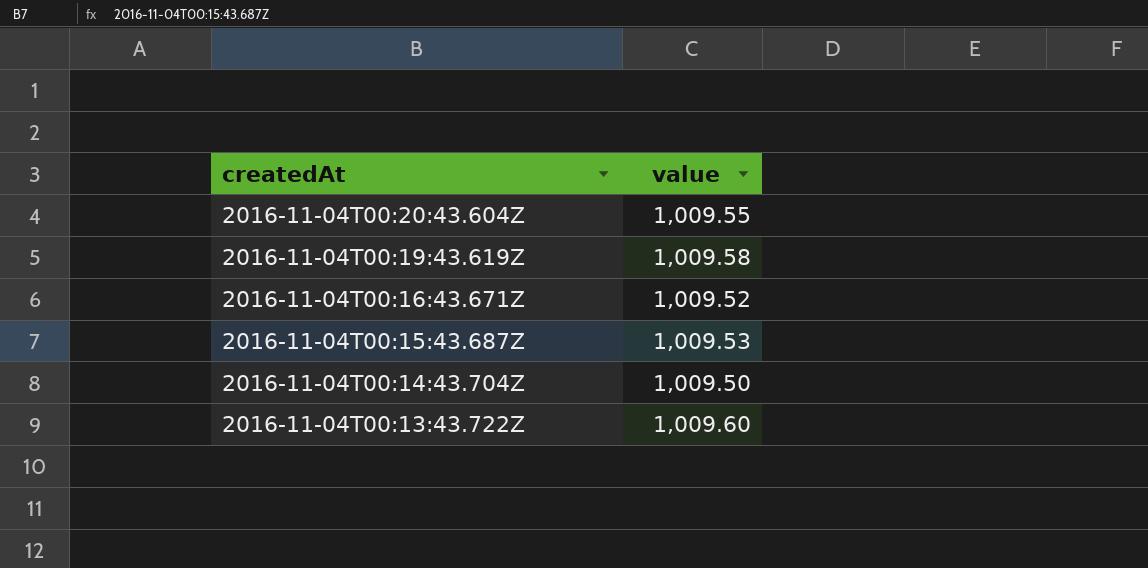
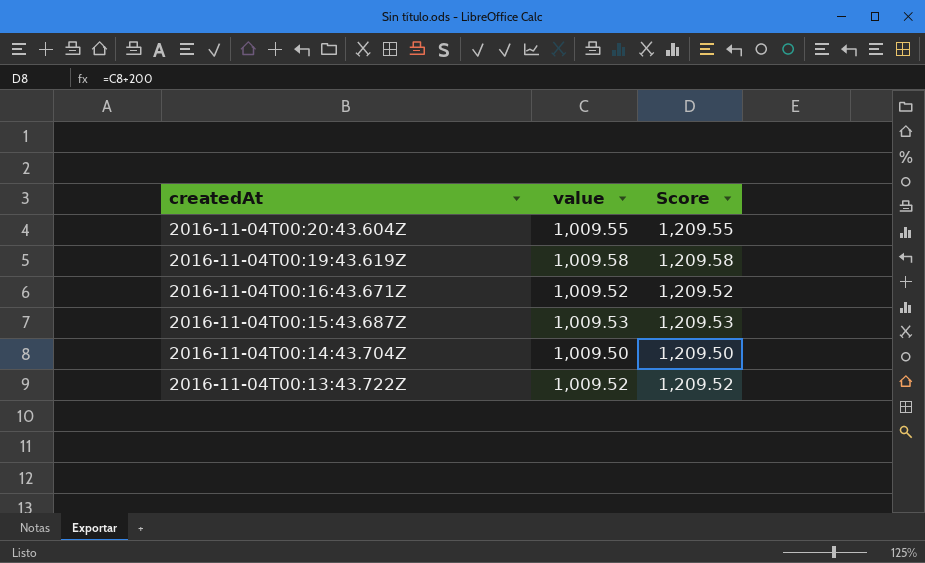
column Score | formula: none -> [value] + 200
2016-11-04T00:13:43.722Z | value: 1,009.60 -> 1,009.52

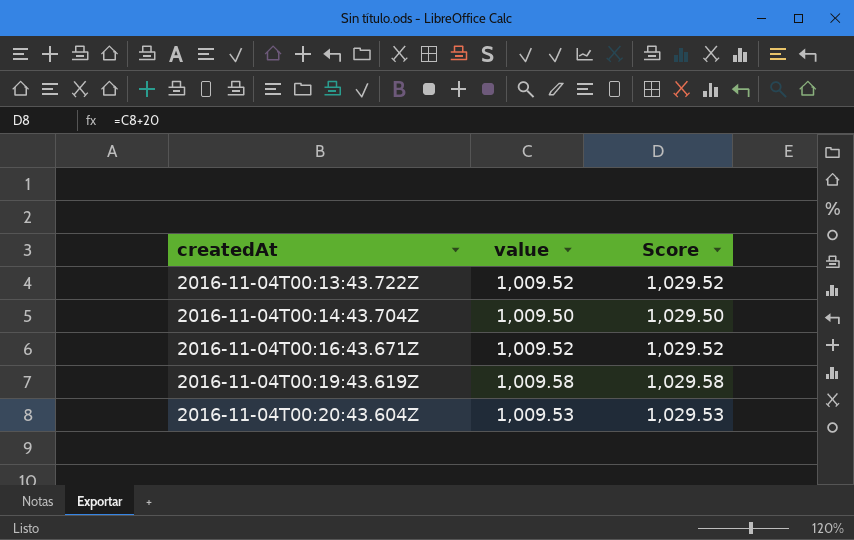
row order: createdAt descending -> createdAt ascending
column Score | formula: [value] + 200 -> [value] + 20
row 2016-11-04T00:15:43.687Z: 1,009.53 | 1,209.53 -> none
2016-11-04T00:20:43.604Z | value: 1,009.55 -> 1,009.53

